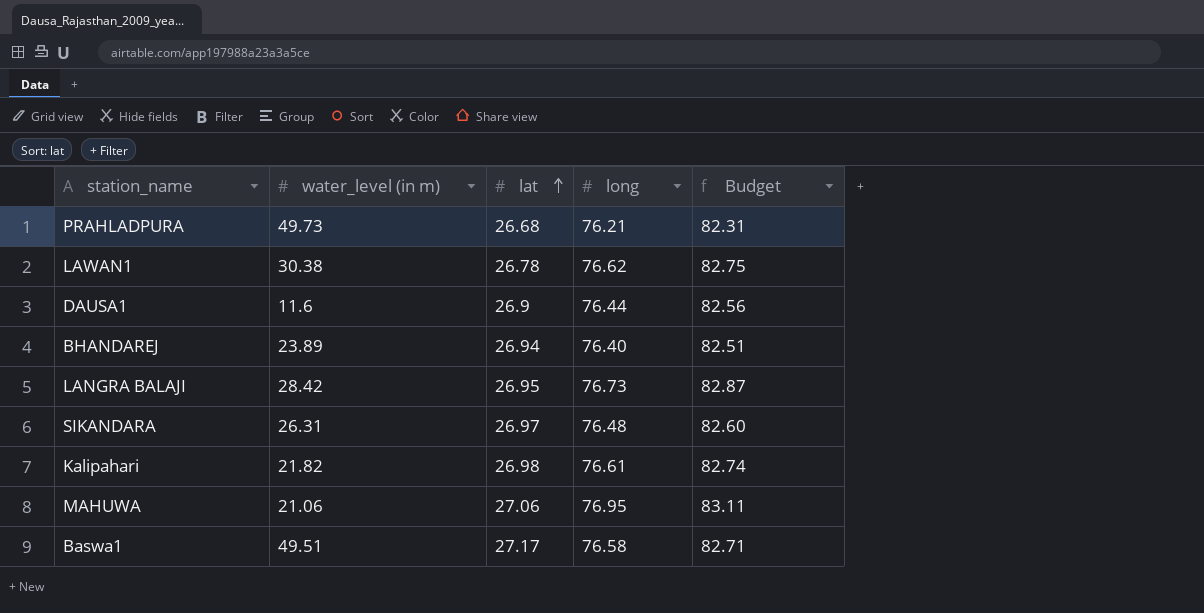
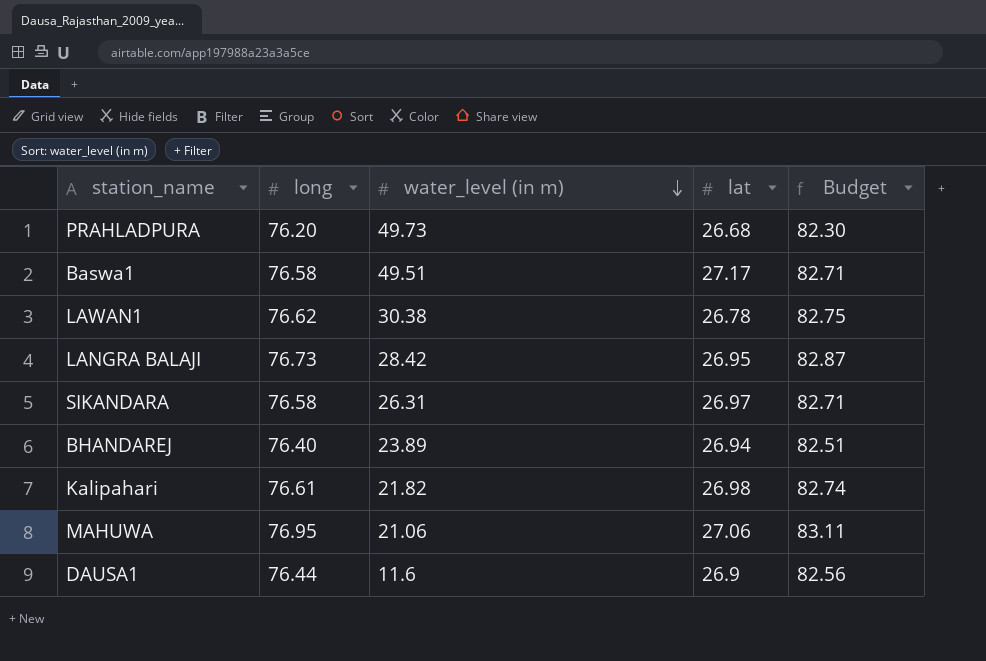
row order: lat ascending -> water_level (in m) descending
column long | position: 4 -> 2
PRAHLADPURA | long: 76.21 -> 76.20
PRAHLADPURA | Budget: 82.31 -> 82.30
SIKANDARA | long: 76.48 -> 76.58
SIKANDARA | Budget: 82.60 -> 82.71

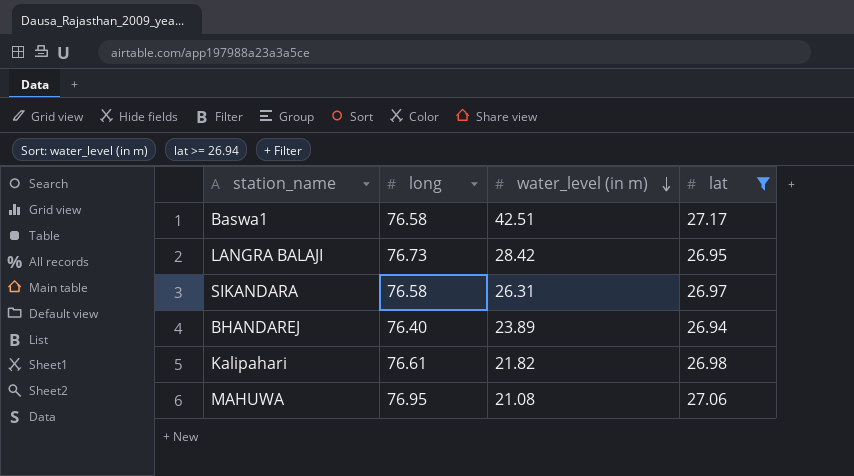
filter: none -> lat >= 26.94
column Budget | formula: [long] * 1.08 -> none
Baswa1 | water_level (in m): 49.51 -> 42.51
MAHUWA | water_level (in m): 21.06 -> 21.08

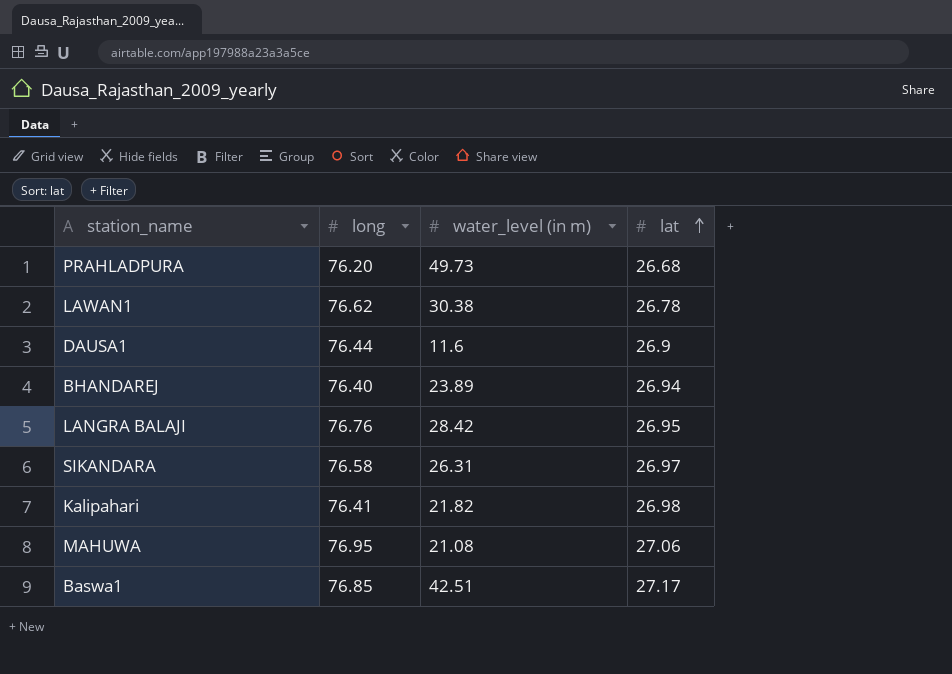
filter: lat >= 26.94 -> none
row order: water_level (in m) descending -> lat ascending
LANGRA BALAJI | long: 76.73 -> 76.76
Kalipahari | long: 76.61 -> 76.41
Baswa1 | long: 76.58 -> 76.85

